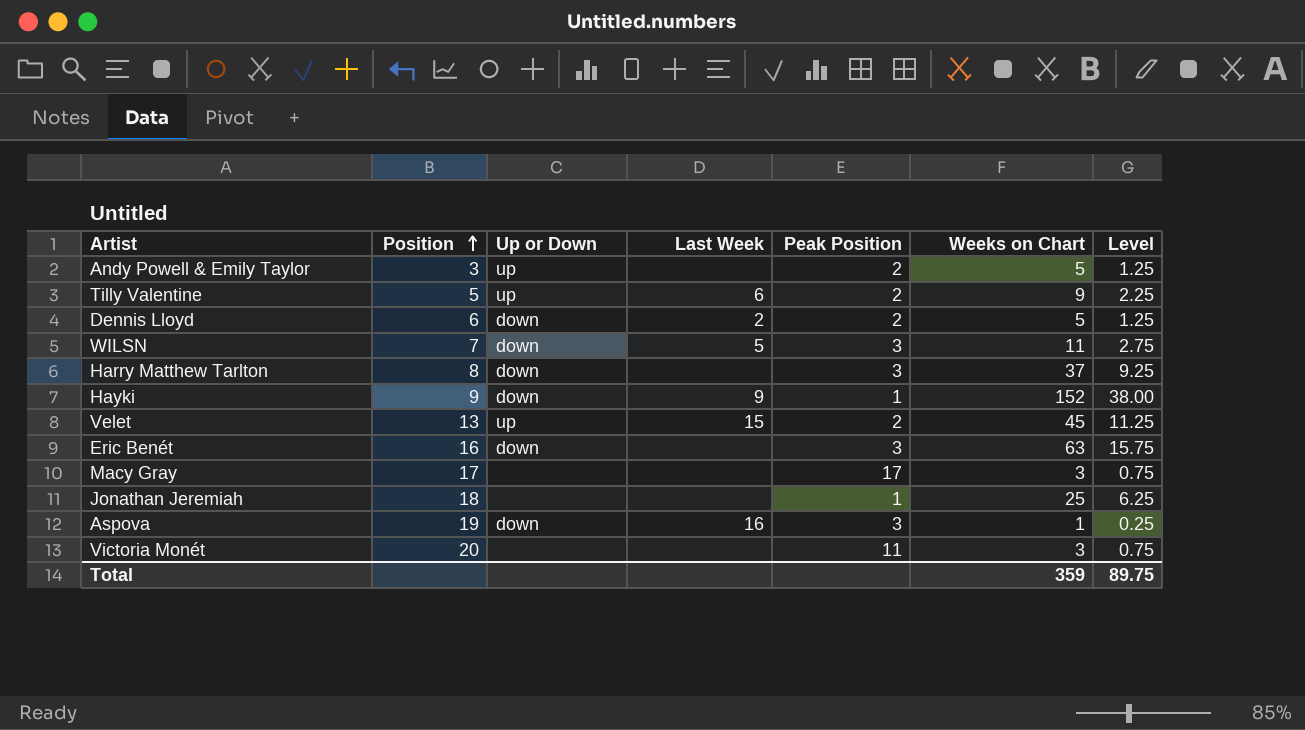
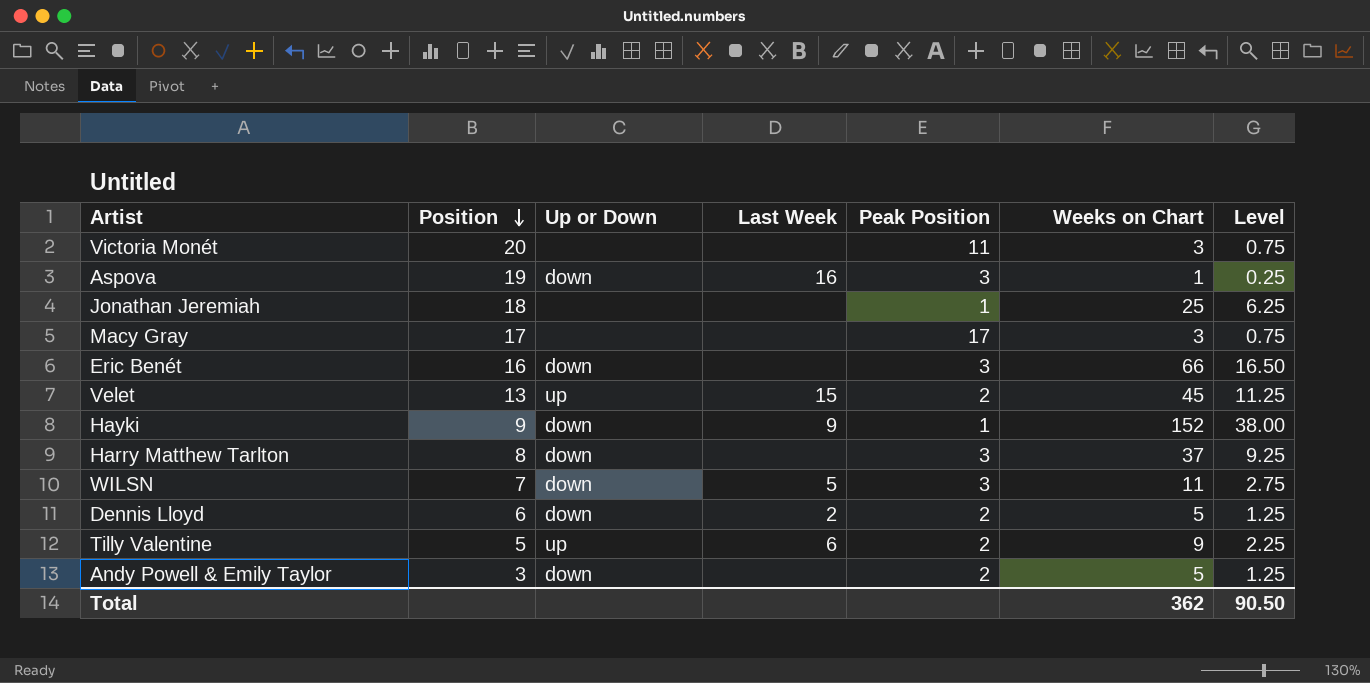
row order: Position ascending -> Position descending
Eric Benét | Weeks on Chart: 63 -> 66
Eric Benét | Level: 15.75 -> 16.50
Andy Powell & Emily Taylor | Up or Down: up -> down
Total | Weeks on Chart: 359 -> 362
Total | Level: 89.75 -> 90.50

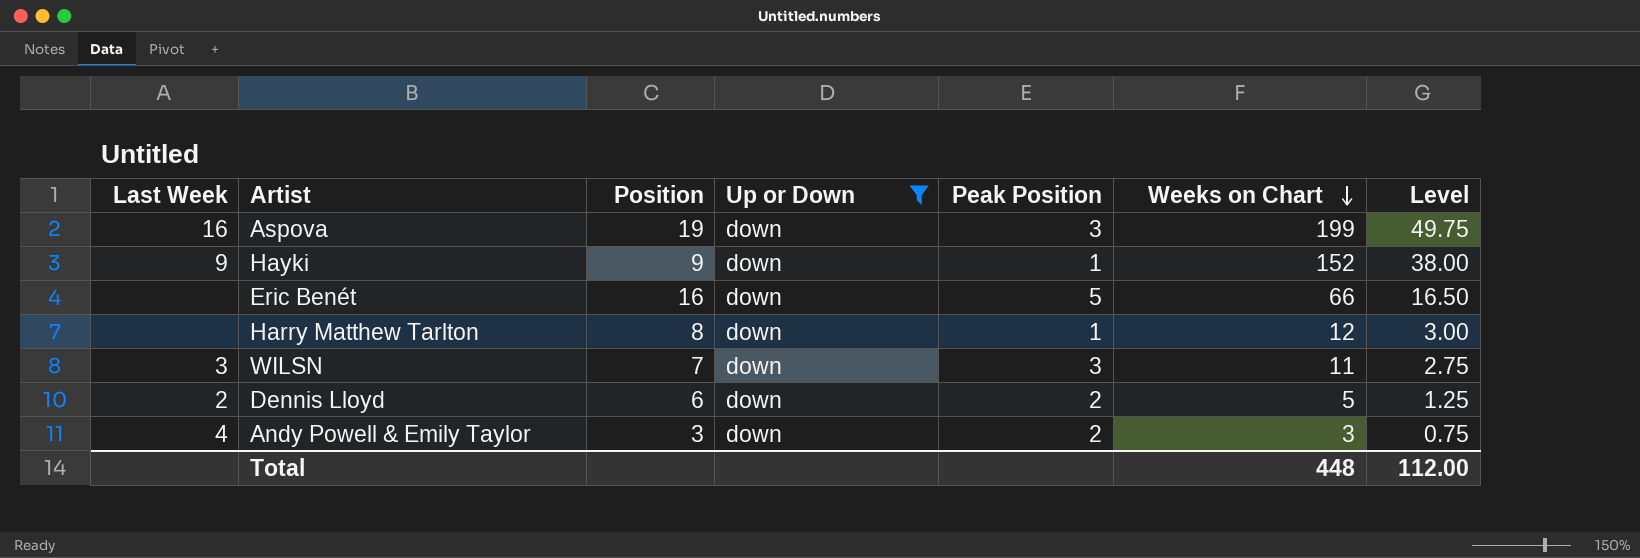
filter: none -> Up or Down = down
row order: Position descending -> Weeks on Chart descending
column Last Week | position: 4 -> 1
Aspova | Weeks on Chart: 1 -> 199
Aspova | Level: 0.25 -> 49.75
Eric Benét | Peak Position: 3 -> 5
Harry Matthew Tarlton | Peak Position: 3 -> 1
Harry Matthew Tarlton | Weeks on Chart: 37 -> 12
Harry Matthew Tarlton | Level: 9.25 -> 3.00
WILSN | Last Week: 5 -> 3
Andy Powell & Emily Taylor | Last Week: none -> 4
Andy Powell & Emily Taylor | Weeks on Chart: 5 -> 3
Andy Powell & Emily Taylor | Level: 1.25 -> 0.75
Total | Weeks on Chart: 362 -> 448
Total | Level: 90.50 -> 112.00

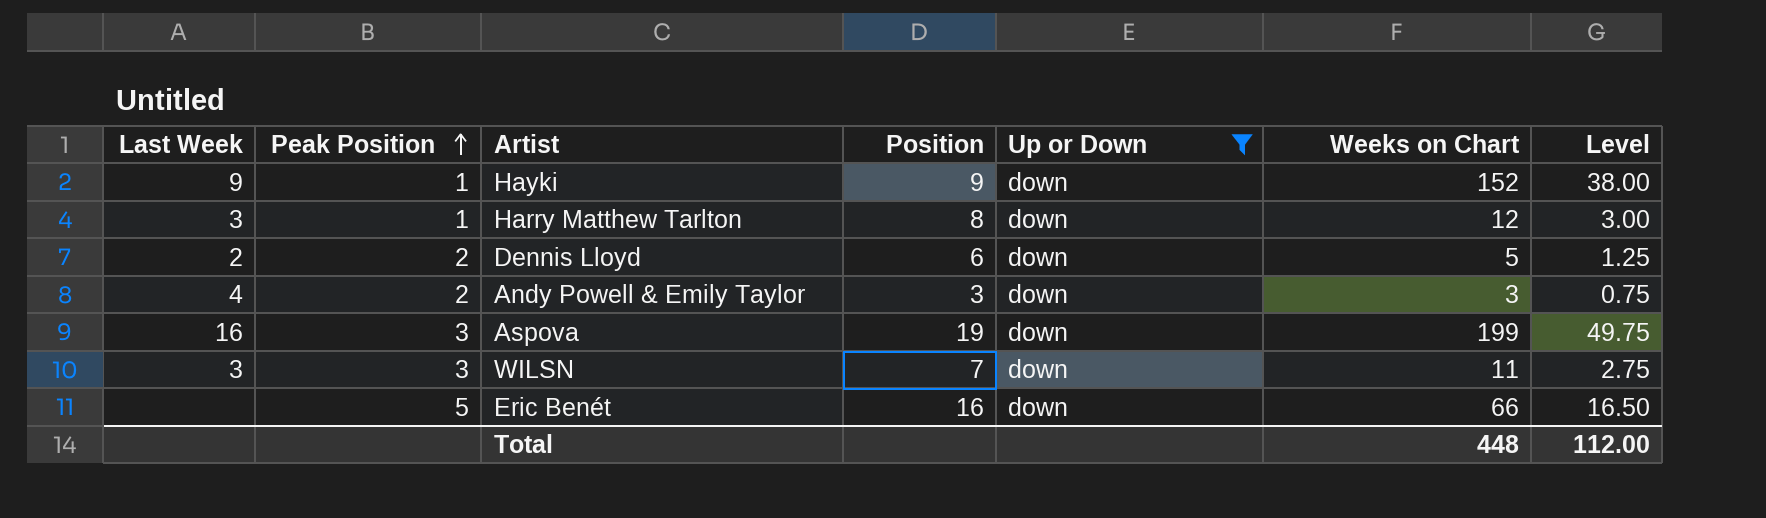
row order: Weeks on Chart descending -> Peak Position ascending
column Peak Position | position: 5 -> 2
Harry Matthew Tarlton | Last Week: none -> 3

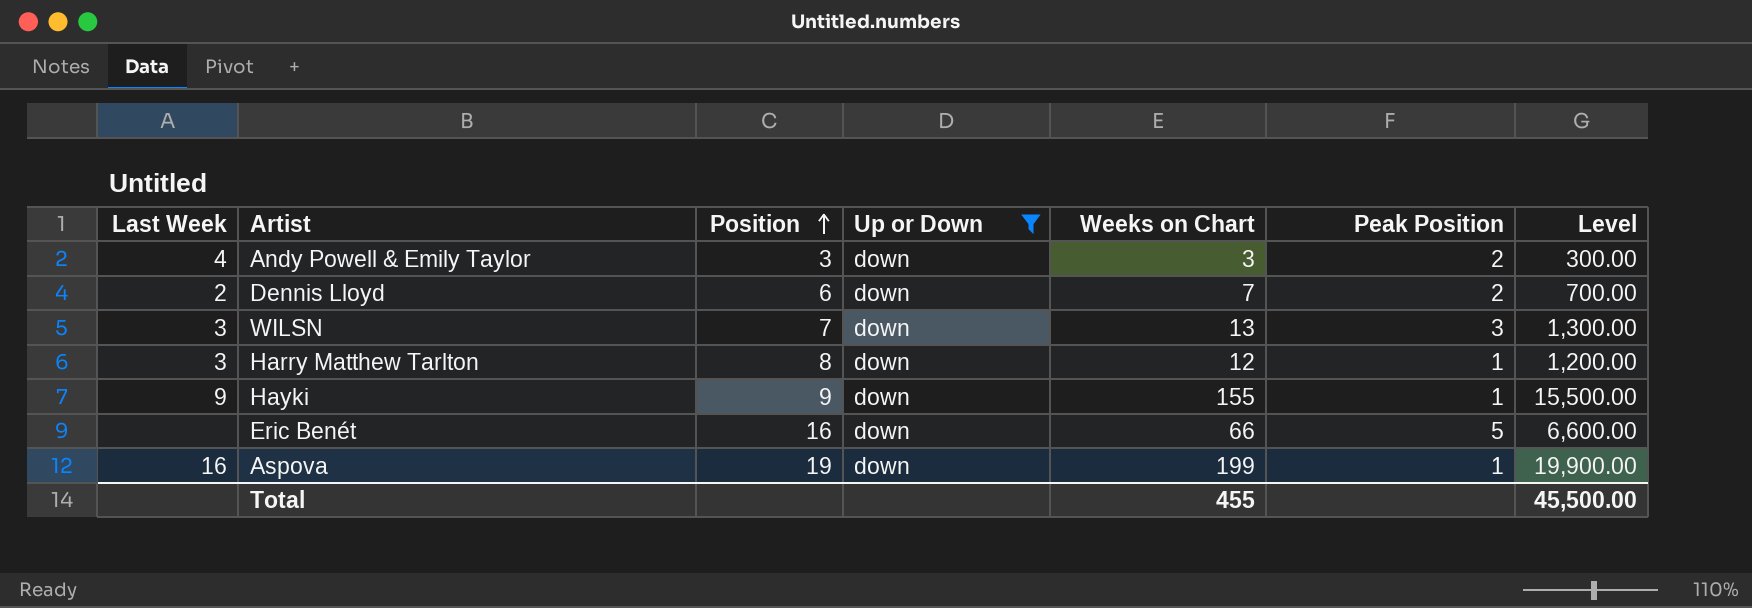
row order: Peak Position ascending -> Position ascending
column Peak Position | position: 2 -> 6
column Level | formula: [Weeks on Chart] * 0.25 -> [Weeks on Chart] * 100
Dennis Lloyd | Weeks on Chart: 5 -> 7
WILSN | Weeks on Chart: 11 -> 13
Hayki | Weeks on Chart: 152 -> 155
Aspova | Peak Position: 3 -> 1
Total | Weeks on Chart: 448 -> 455
Total | Level: 112.00 -> 45,500.00

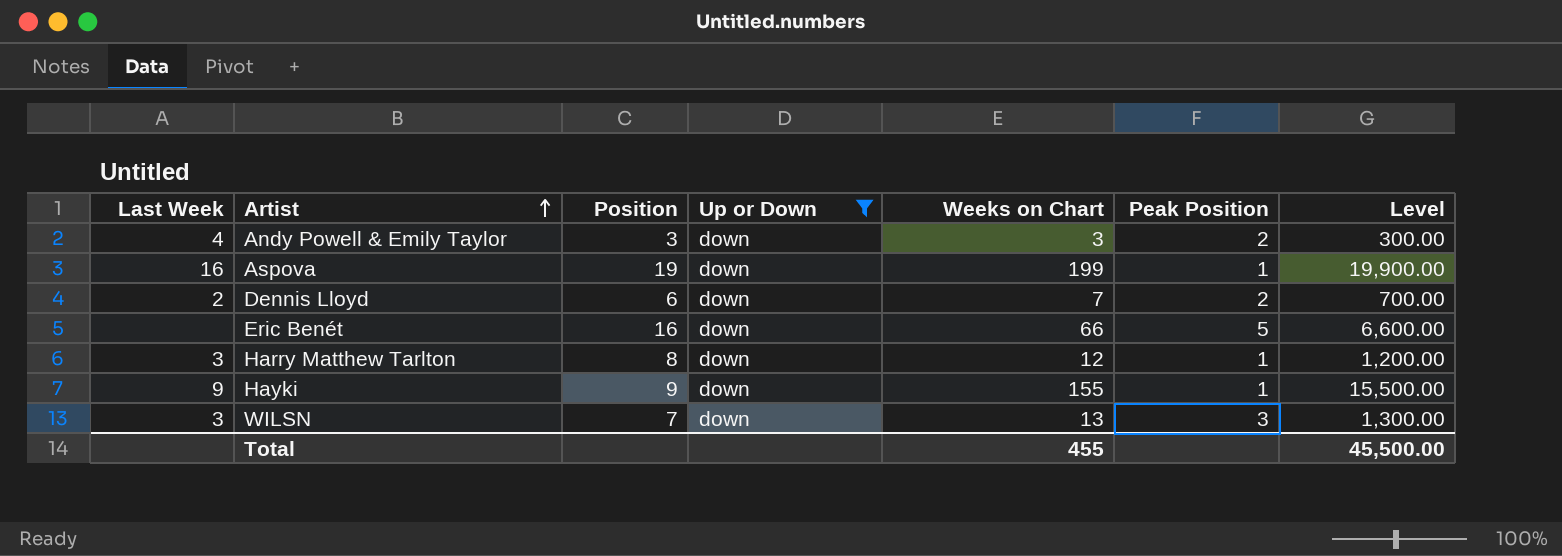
row order: Position ascending -> Artist ascending

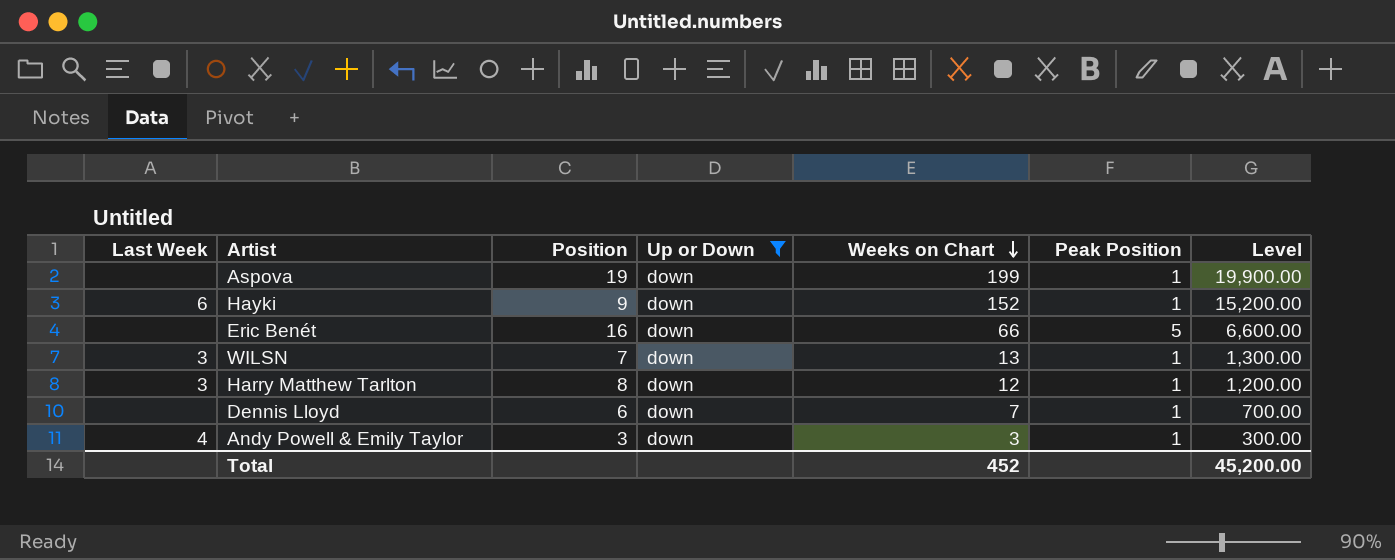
row order: Artist ascending -> Weeks on Chart descending
Aspova | Last Week: 16 -> none
Hayki | Last Week: 9 -> 6
Hayki | Weeks on Chart: 155 -> 152
Hayki | Level: 15,500.00 -> 15,200.00
WILSN | Peak Position: 3 -> 1
Dennis Lloyd | Last Week: 2 -> none
Dennis Lloyd | Peak Position: 2 -> 1
Andy Powell & Emily Taylor | Peak Position: 2 -> 1
Total | Weeks on Chart: 455 -> 452
Total | Level: 45,500.00 -> 45,200.00

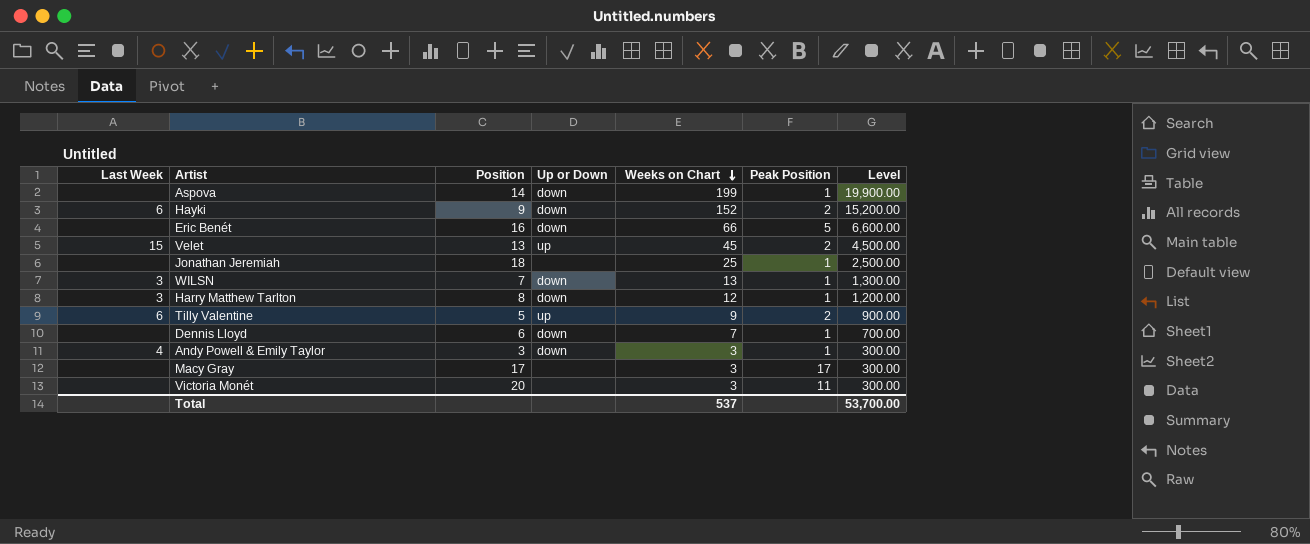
filter: Up or Down = down -> none
Aspova | Position: 19 -> 14
Hayki | Peak Position: 1 -> 2
Total | Weeks on Chart: 452 -> 537
Total | Level: 45,200.00 -> 53,700.00

